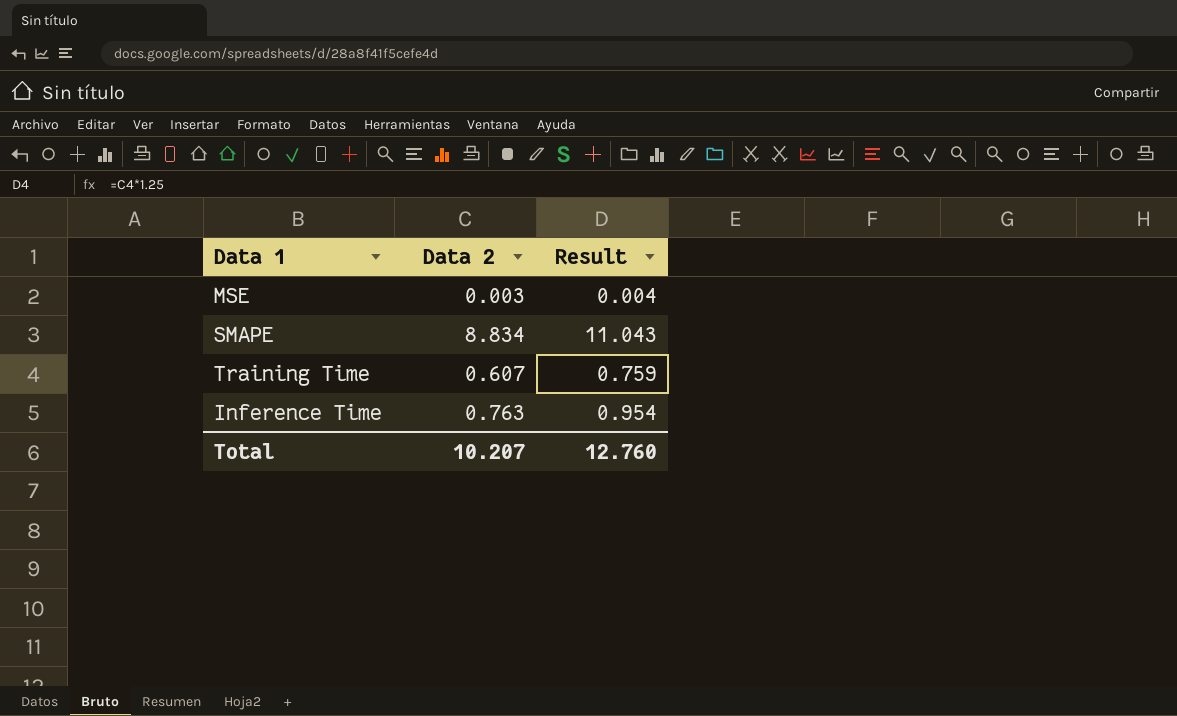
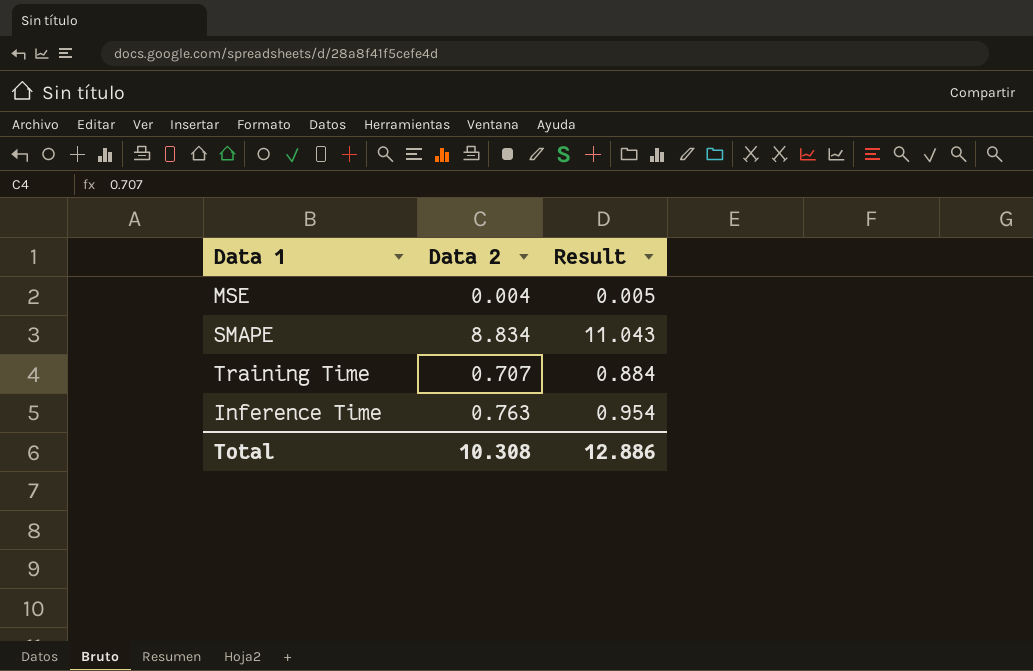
MSE | Data 2: 0.003 -> 0.004
MSE | Result: 0.004 -> 0.005
Training Time | Data 2: 0.607 -> 0.707
Training Time | Result: 0.759 -> 0.884
Total | Data 2: 10.207 -> 10.308
Total | Result: 12.760 -> 12.886

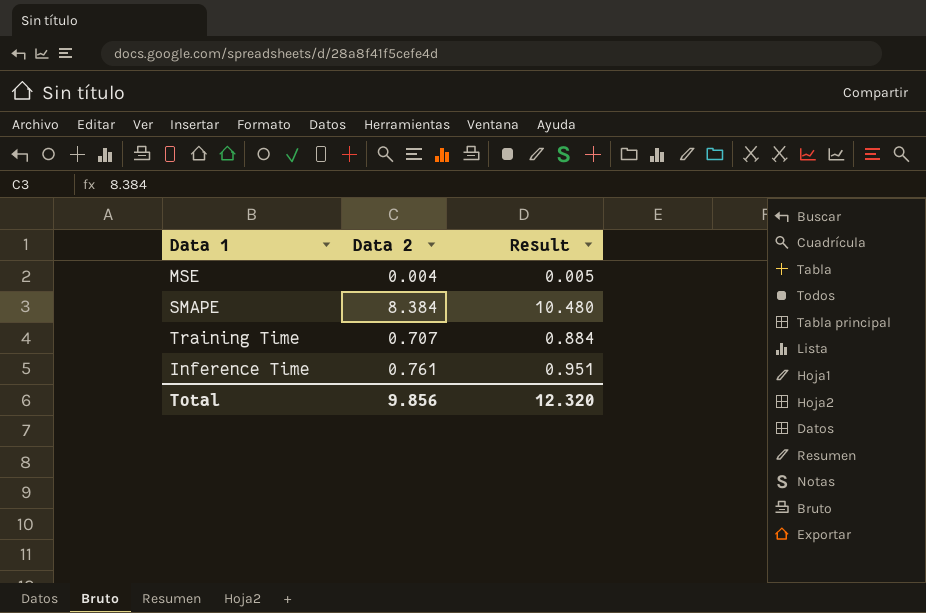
SMAPE | Data 2: 8.834 -> 8.384
SMAPE | Result: 11.043 -> 10.480
Inference Time | Data 2: 0.763 -> 0.761
Inference Time | Result: 0.954 -> 0.951
Total | Data 2: 10.308 -> 9.856
Total | Result: 12.886 -> 12.320

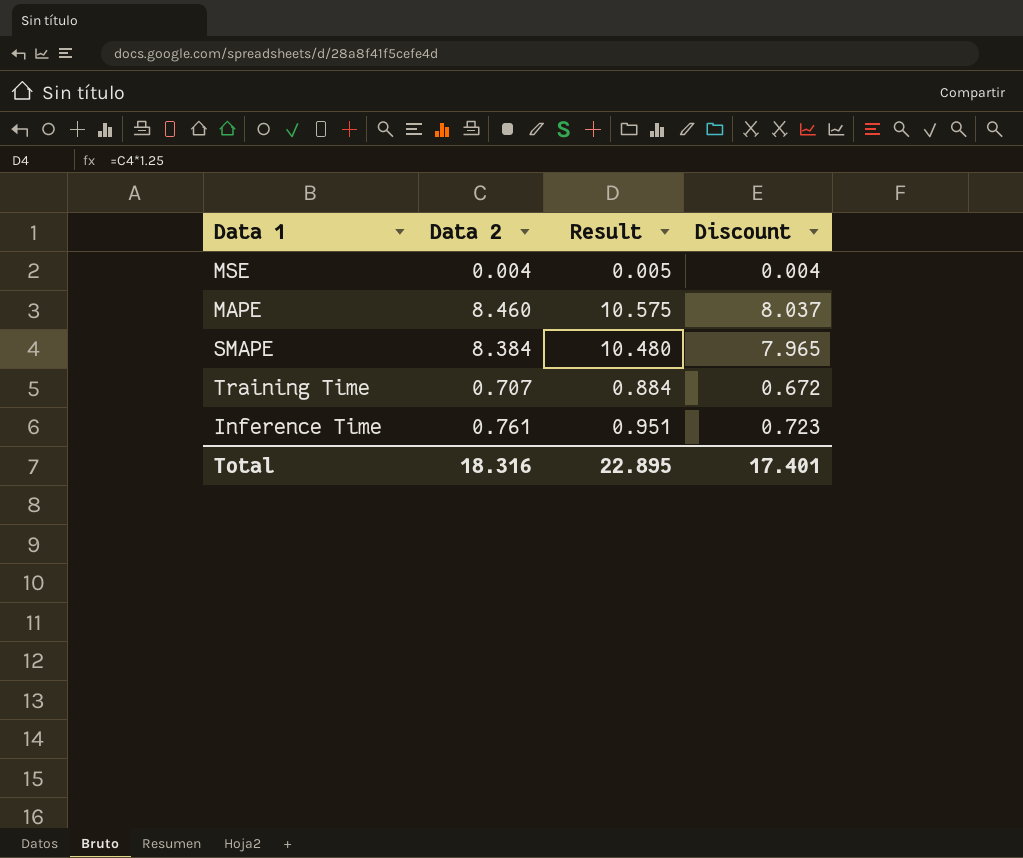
column Discount | formula: none -> [Data 2] * 0.95
row MAPE: none -> 8.460 | 10.575 | 8.037
Total | Data 2: 9.856 -> 18.316
Total | Result: 12.320 -> 22.895

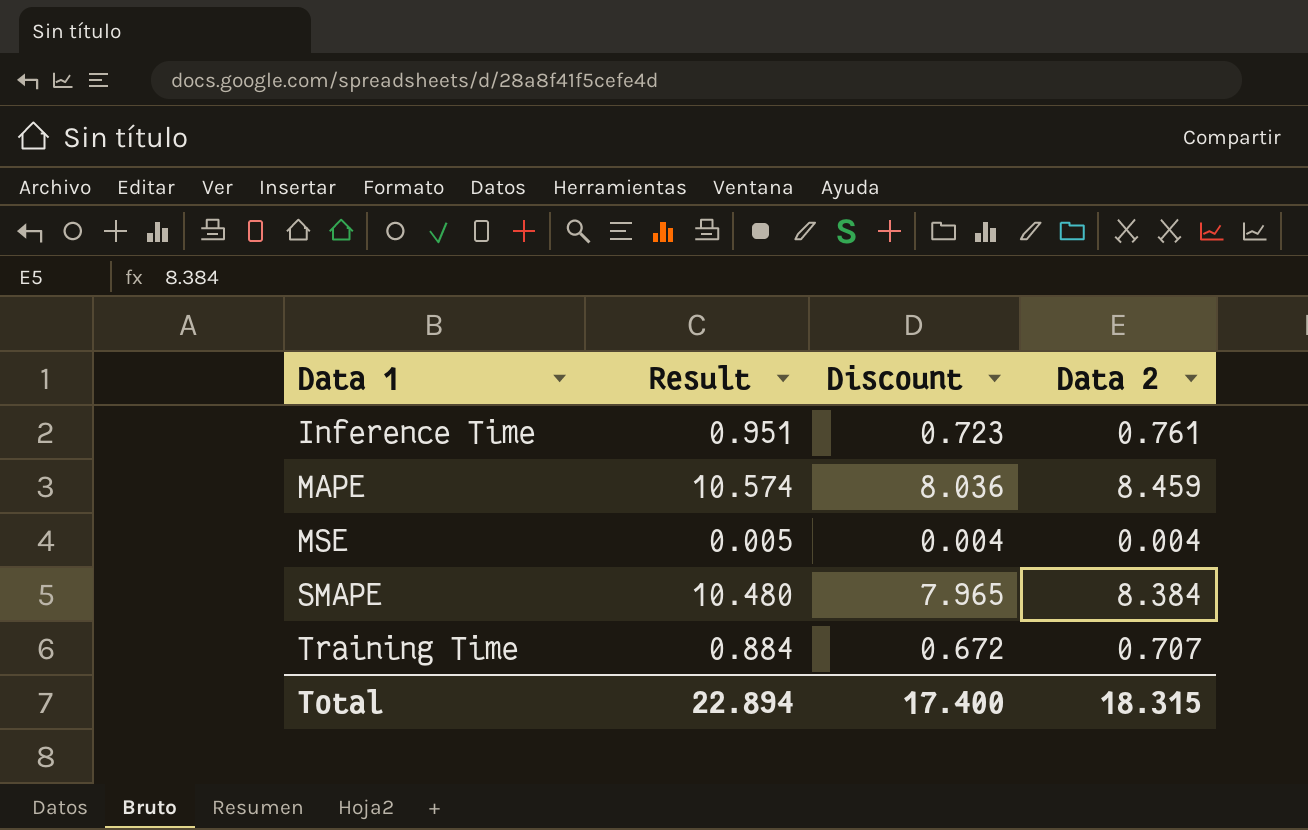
row order: none -> Data 1 ascending
column Data 2 | position: 2 -> 4
MAPE | Result: 10.575 -> 10.574
MAPE | Discount: 8.037 -> 8.036
MAPE | Data 2: 8.460 -> 8.459
Total | Result: 22.895 -> 22.894
Total | Discount: 17.401 -> 17.400
Total | Data 2: 18.316 -> 18.315

